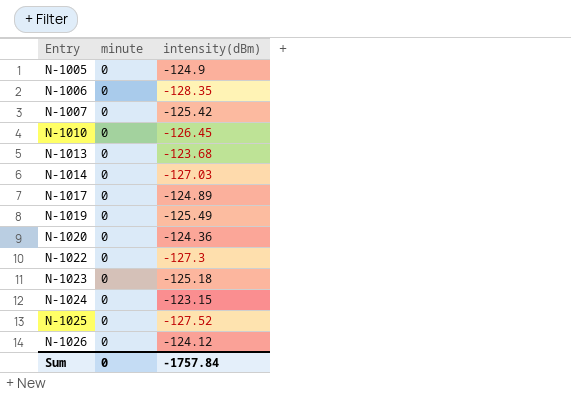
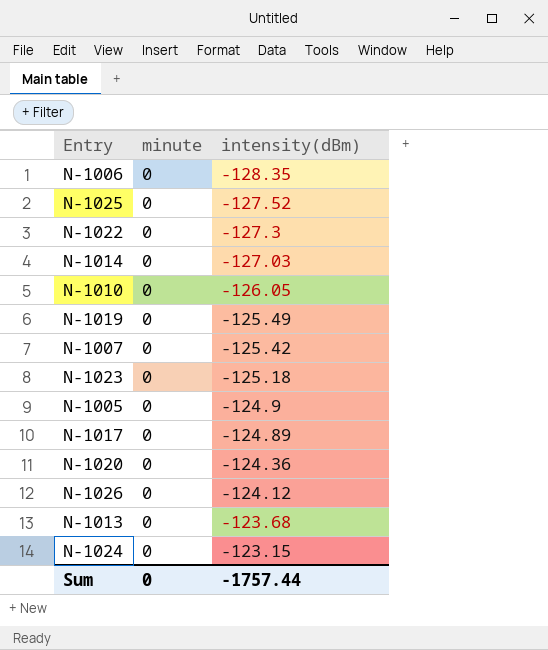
row order: Entry ascending -> intensity(dBm) ascending
N-1010 | intensity(dBm): -126.45 -> -126.05
Sum | intensity(dBm): -1757.84 -> -1757.44

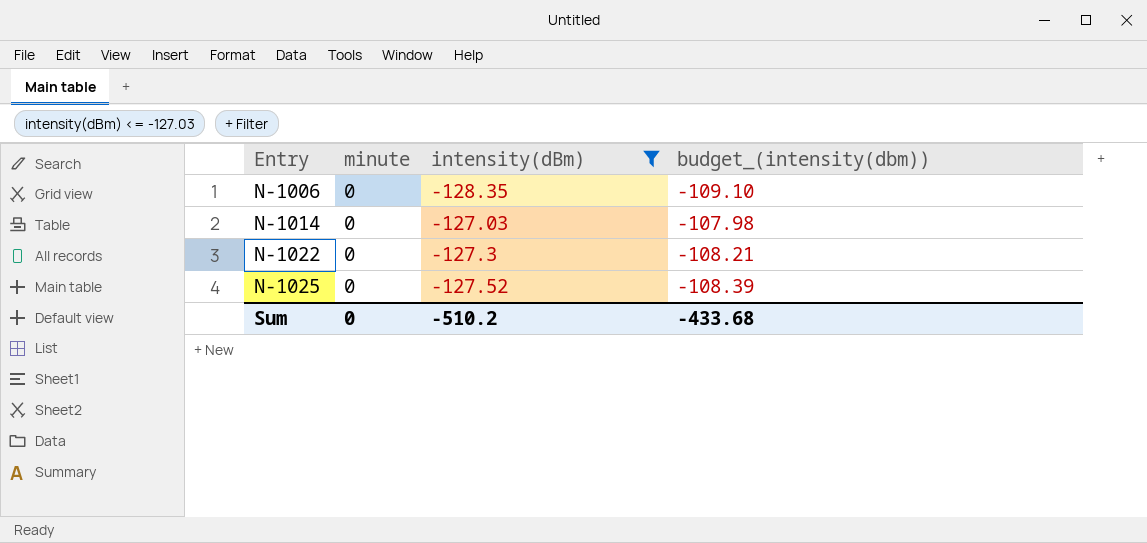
filter: none -> intensity(dBm) <= -127.03
row order: intensity(dBm) ascending -> Entry ascending
column budget_(intensity(dbm)) | formula: none -> [intensity(dBm)] * 0.85
Sum | intensity(dBm): -1757.44 -> -510.2

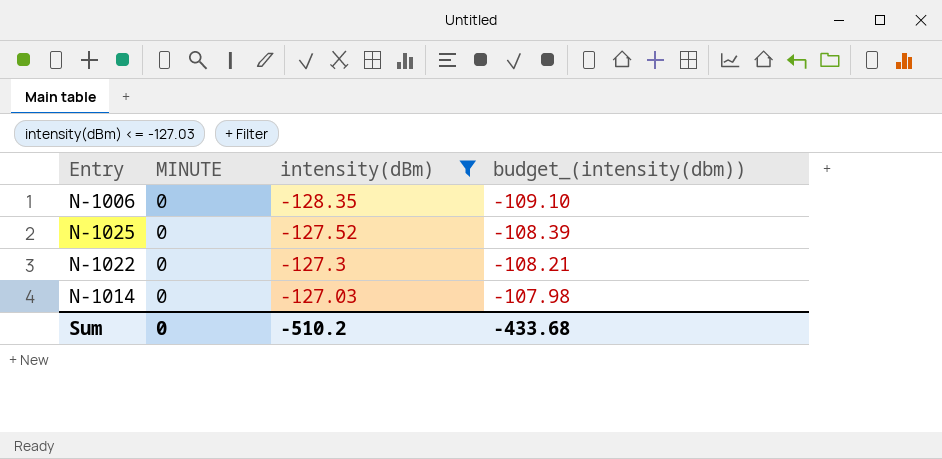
row order: Entry ascending -> intensity(dBm) ascending
column name: minute -> MINUTE

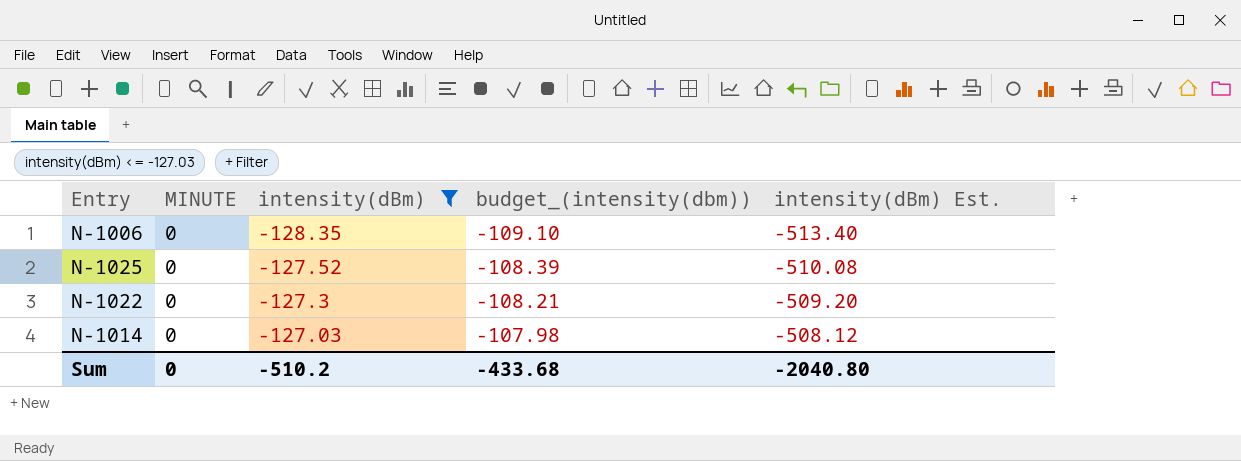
column intensity(dBm) Est. | formula: none -> [intensity(dBm)] * 4

